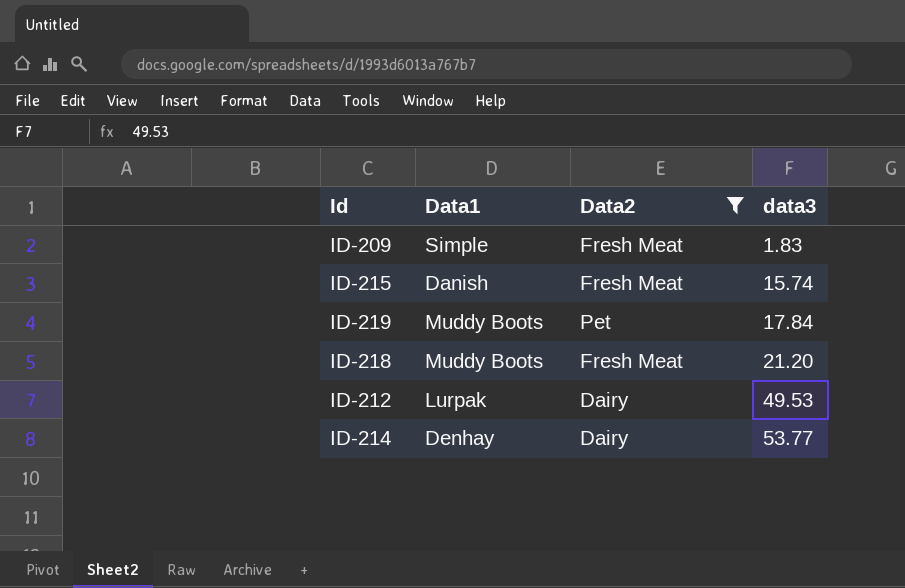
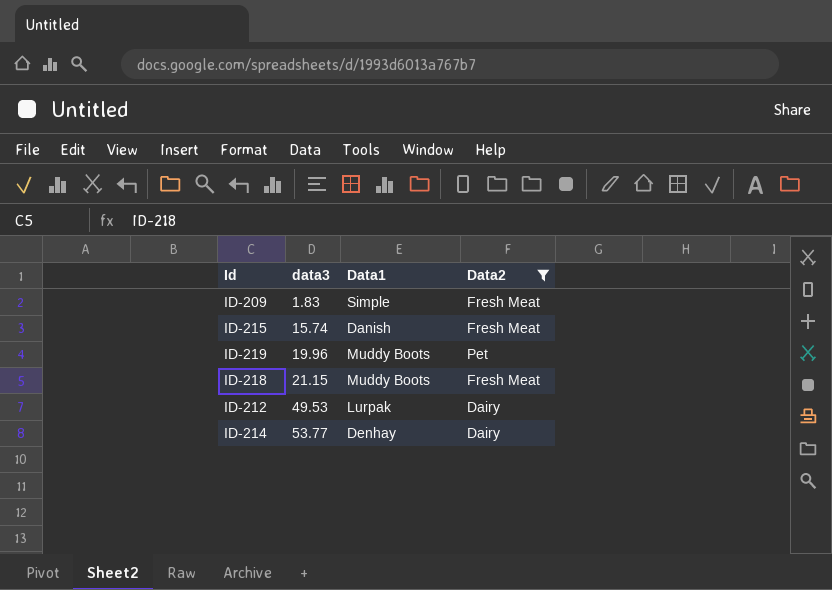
column data3 | position: 4 -> 2
ID-219 | data3: 17.84 -> 19.96
ID-218 | data3: 21.20 -> 21.15

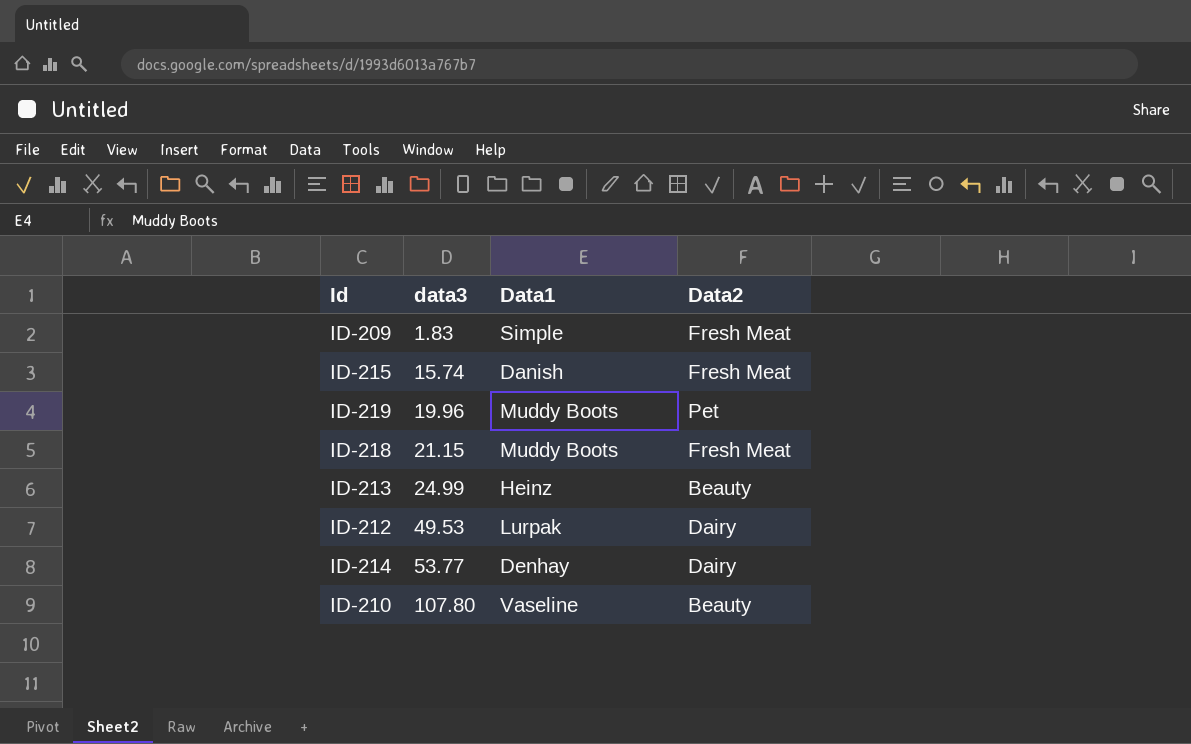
filter: Data2 != Beauty -> none

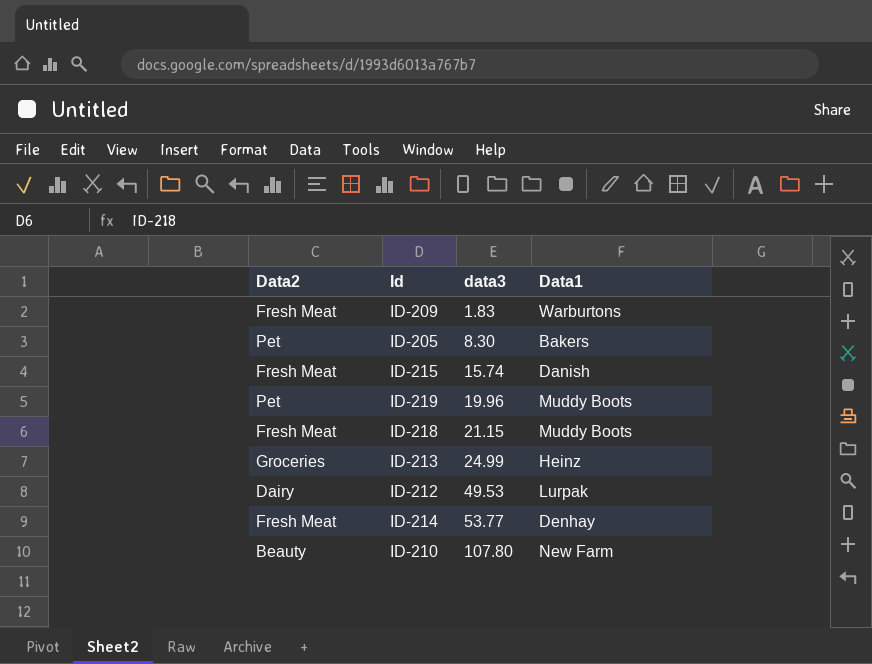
column Data2 | position: 4 -> 1
ID-209 | Data1: Simple -> Warburtons
row ID-205: none -> Pet | 8.30 | Bakers
ID-213 | Data2: Beauty -> Groceries
ID-214 | Data2: Dairy -> Fresh Meat
ID-210 | Data1: Vaseline -> New Farm

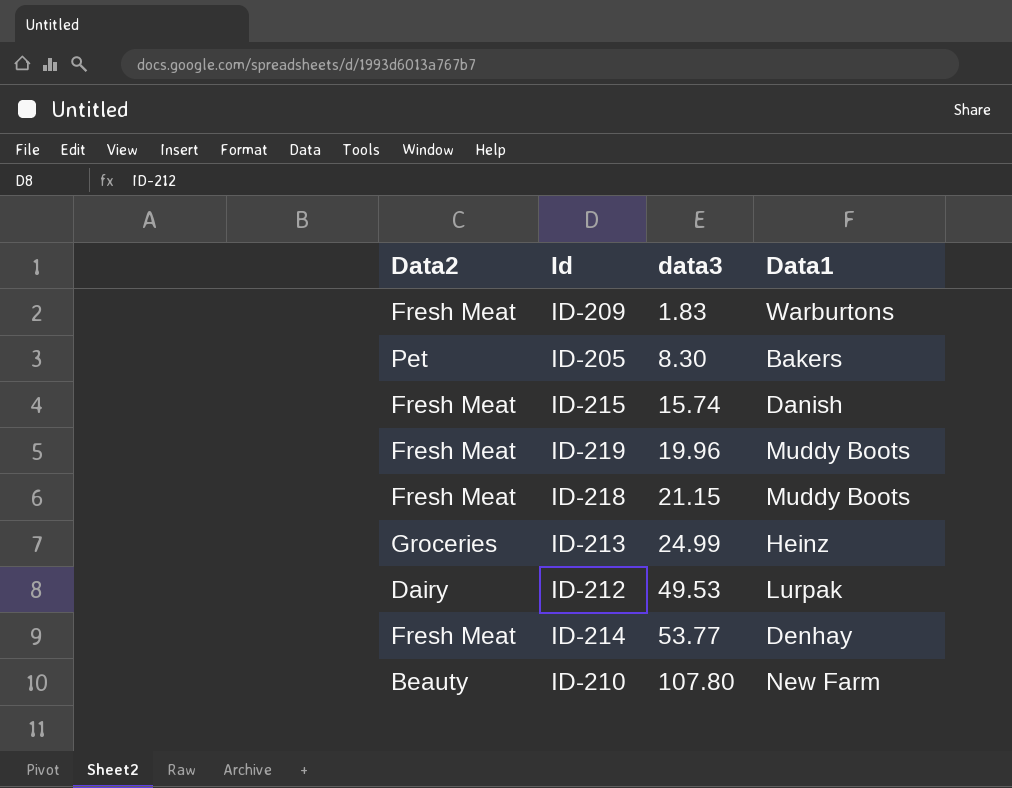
ID-219 | Data2: Pet -> Fresh Meat

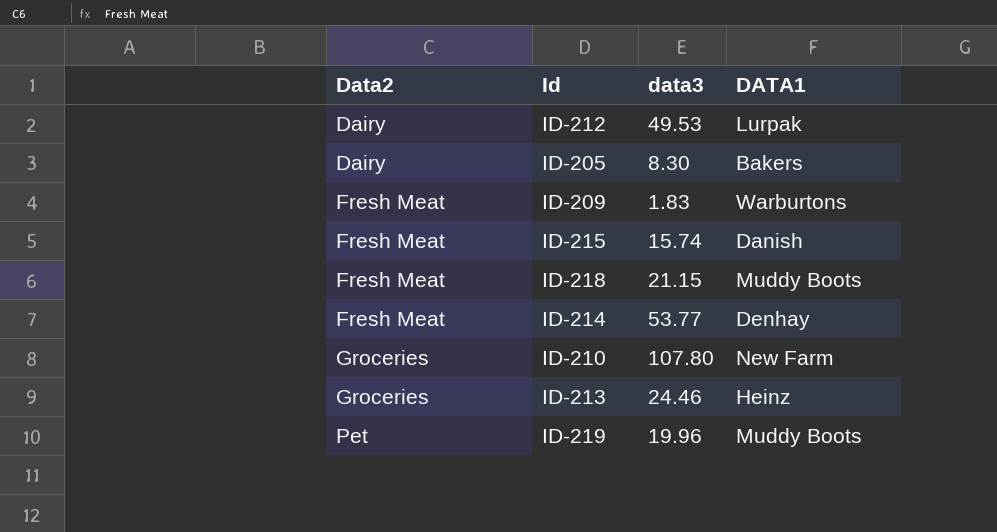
row order: data3 ascending -> Data2 ascending
column name: Data1 -> DATA1
ID-205 | Data2: Pet -> Dairy
ID-210 | Data2: Beauty -> Groceries
ID-213 | data3: 24.99 -> 24.46
ID-219 | Data2: Fresh Meat -> Pet

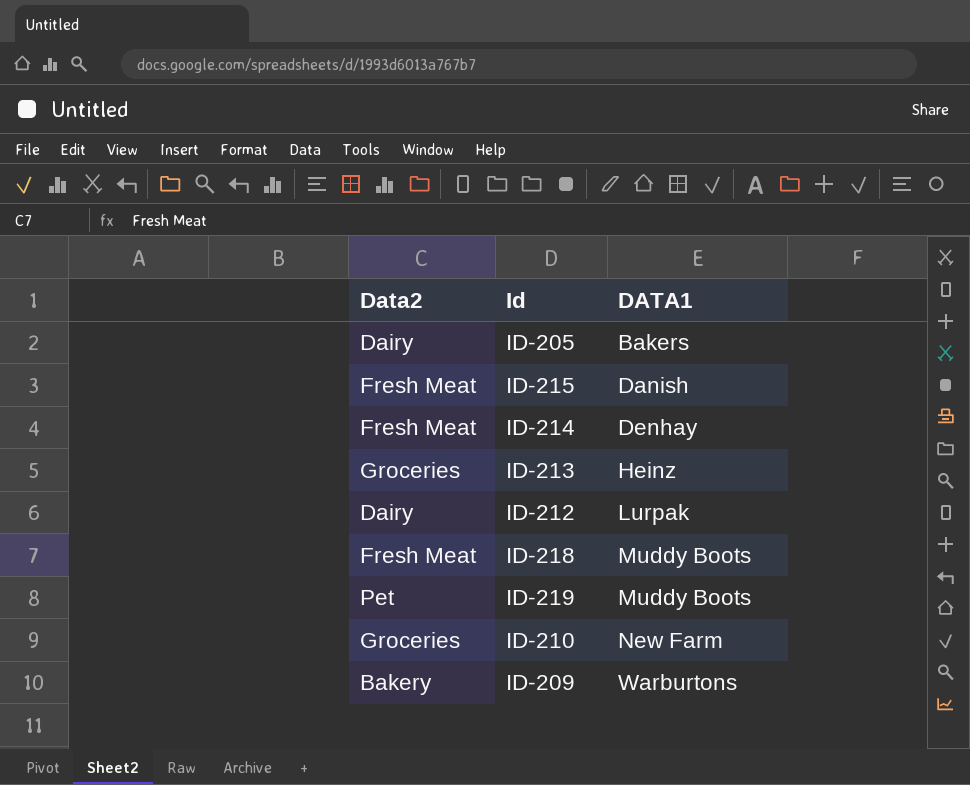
row order: Data2 ascending -> DATA1 ascending
column data3 | position: 3 -> none
ID-209 | Data2: Fresh Meat -> Bakery

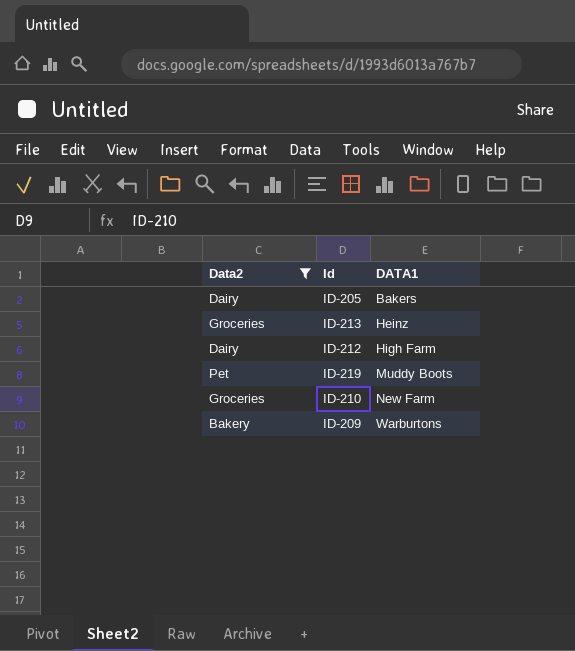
filter: none -> Data2 != Fresh Meat
ID-212 | DATA1: Lurpak -> High Farm

